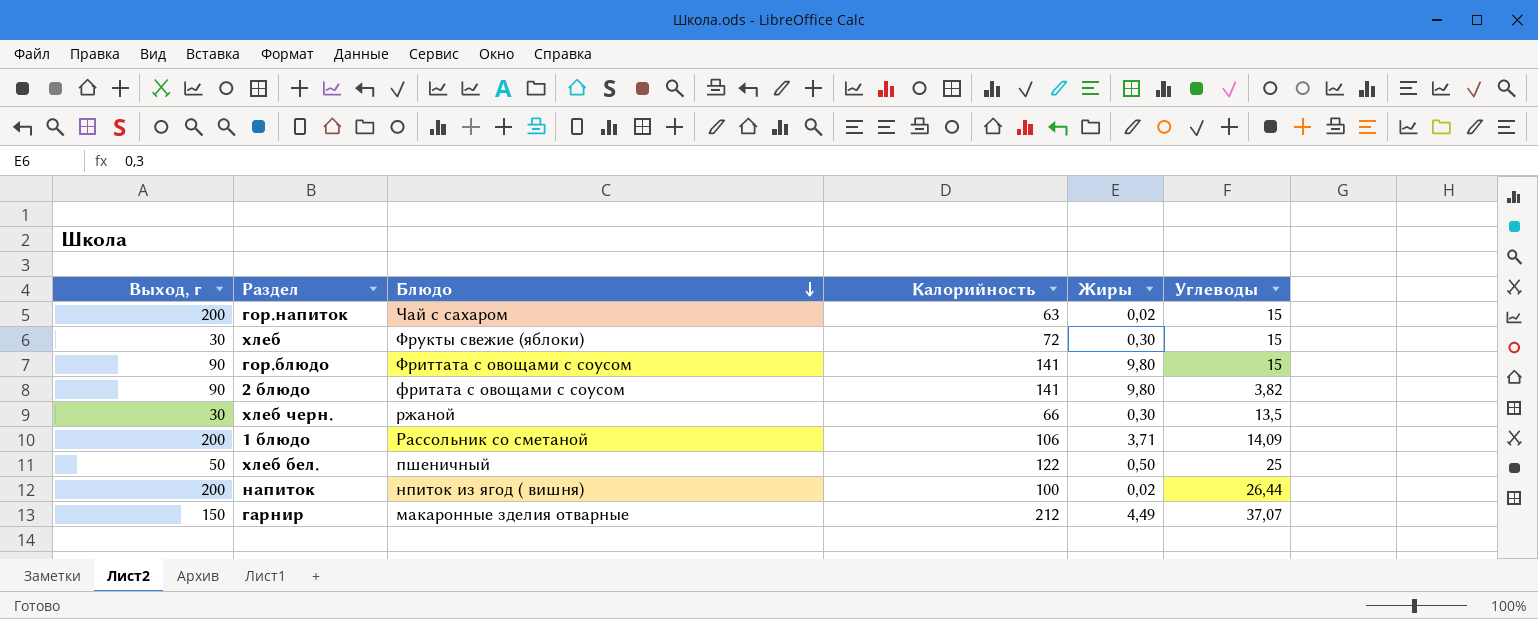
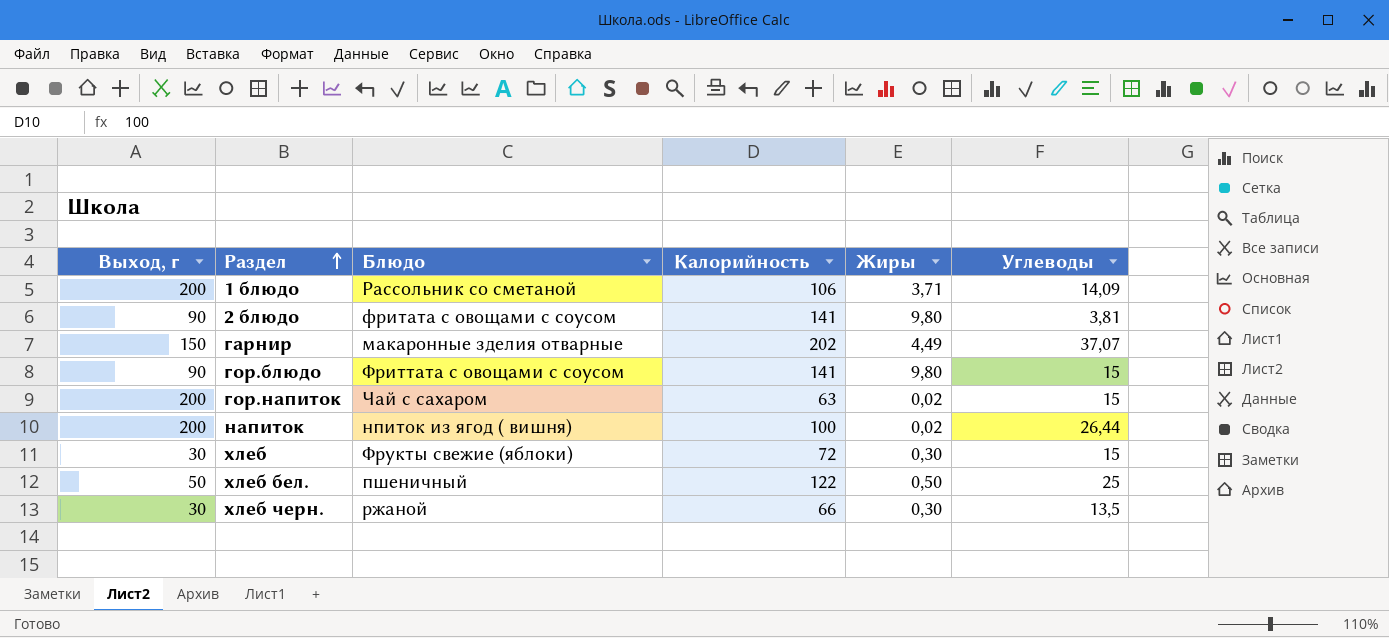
row order: Блюдо descending -> Раздел ascending
2 блюдо | Углеводы: 3,82 -> 3,81
гарнир | Калорийность: 212 -> 202

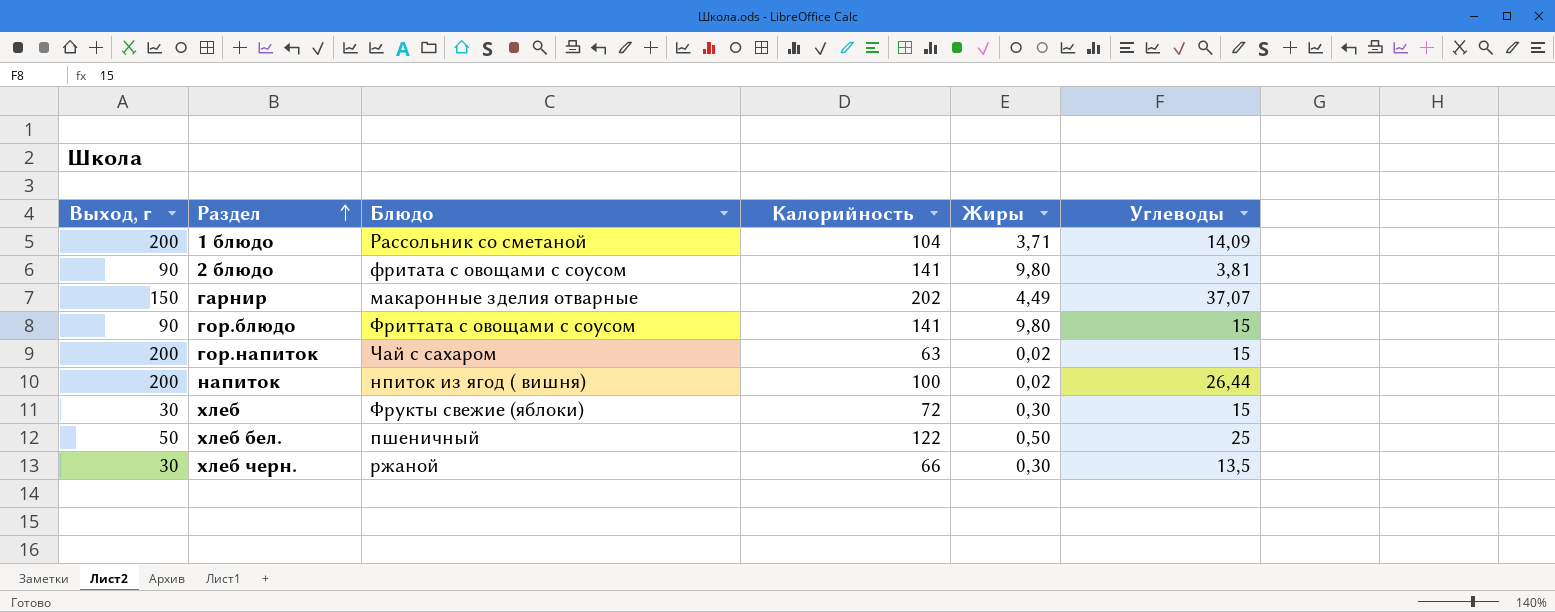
1 блюдо | Калорийность: 106 -> 104

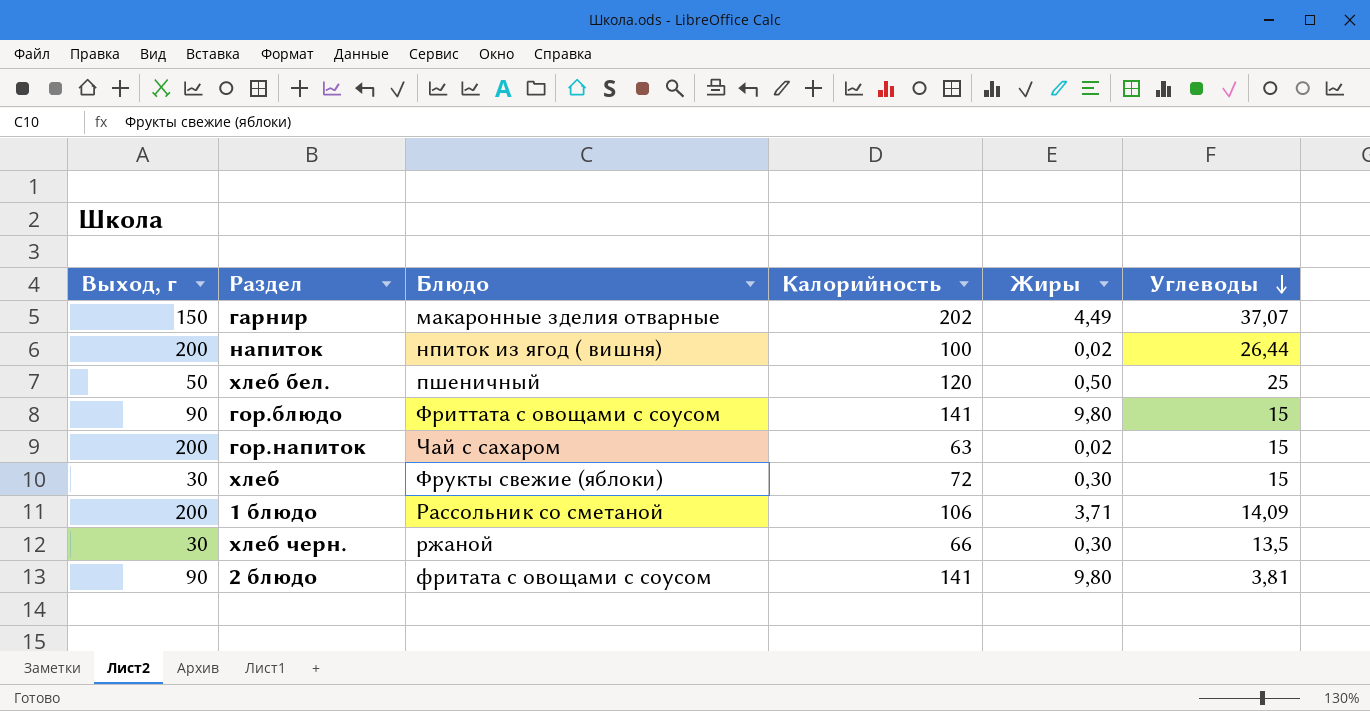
row order: Раздел ascending -> Углеводы descending
хлеб бел. | Калорийность: 122 -> 120
1 блюдо | Калорийность: 104 -> 106

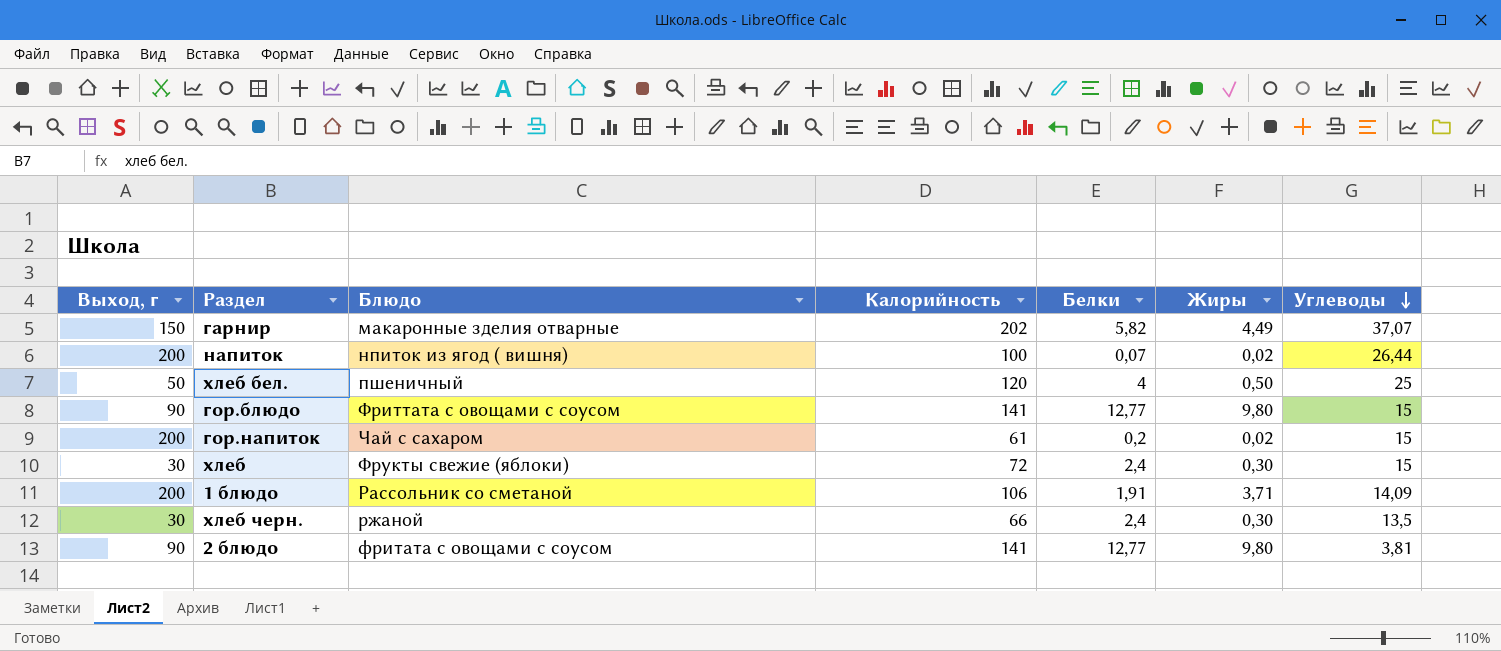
column Белки | position: none -> 5
гор.напиток | Калорийность: 63 -> 61

